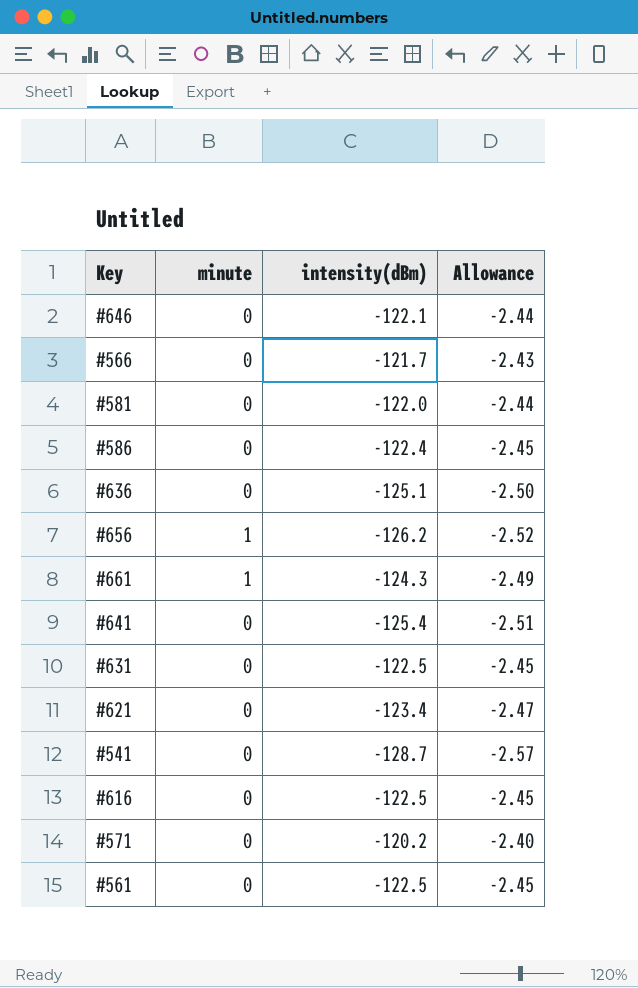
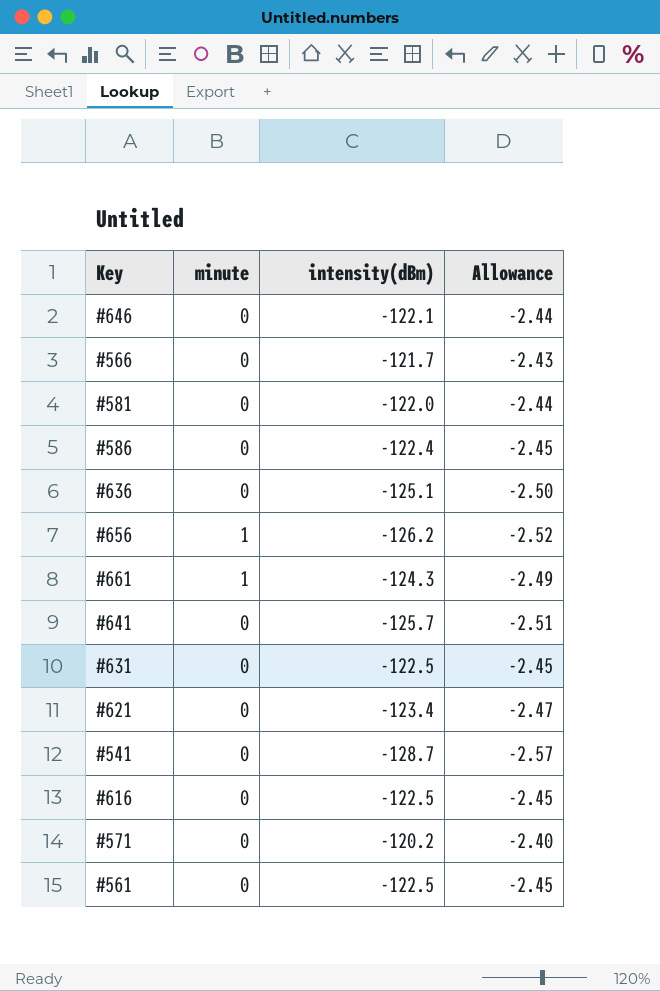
#641 | intensity(dBm): -125.4 -> -125.7

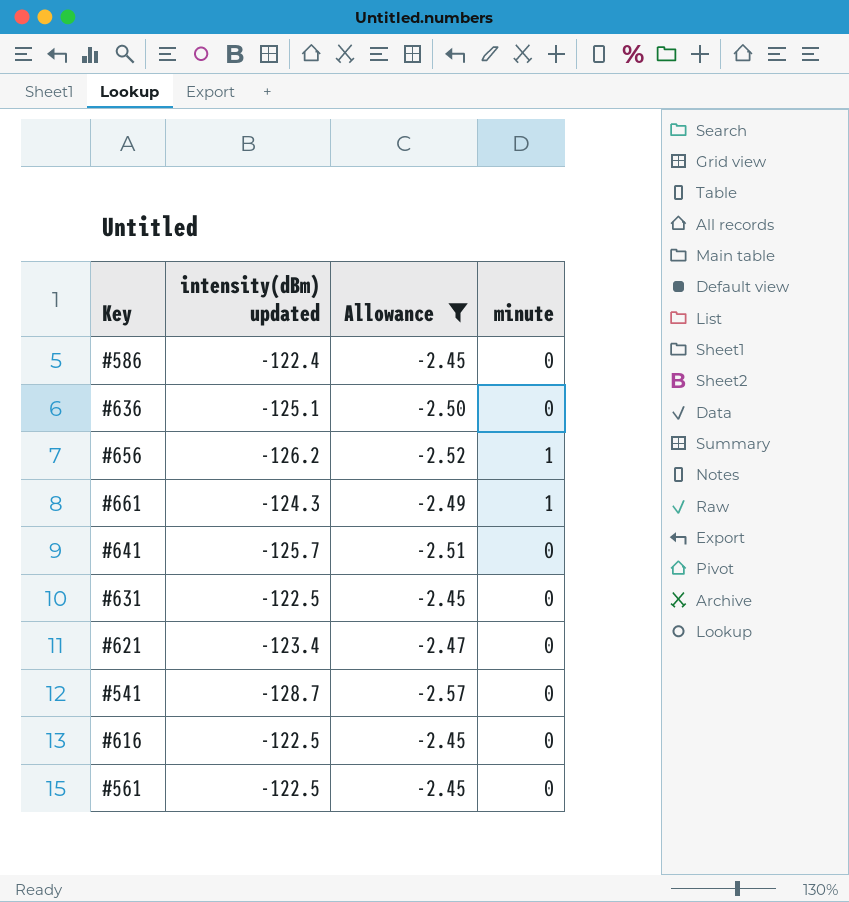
filter: none -> Allowance <= -2.45
column name: intensity(dBm) -> intensity(dBm) updated
column minute | position: 2 -> 4

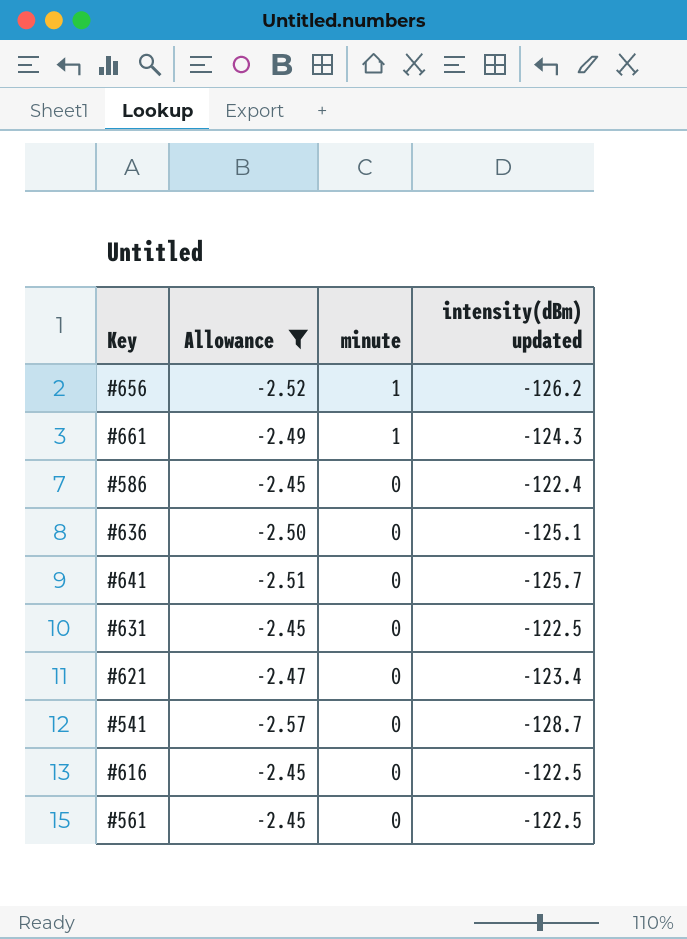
row order: none -> minute descending
column intensity(dBm) updated | position: 2 -> 4

